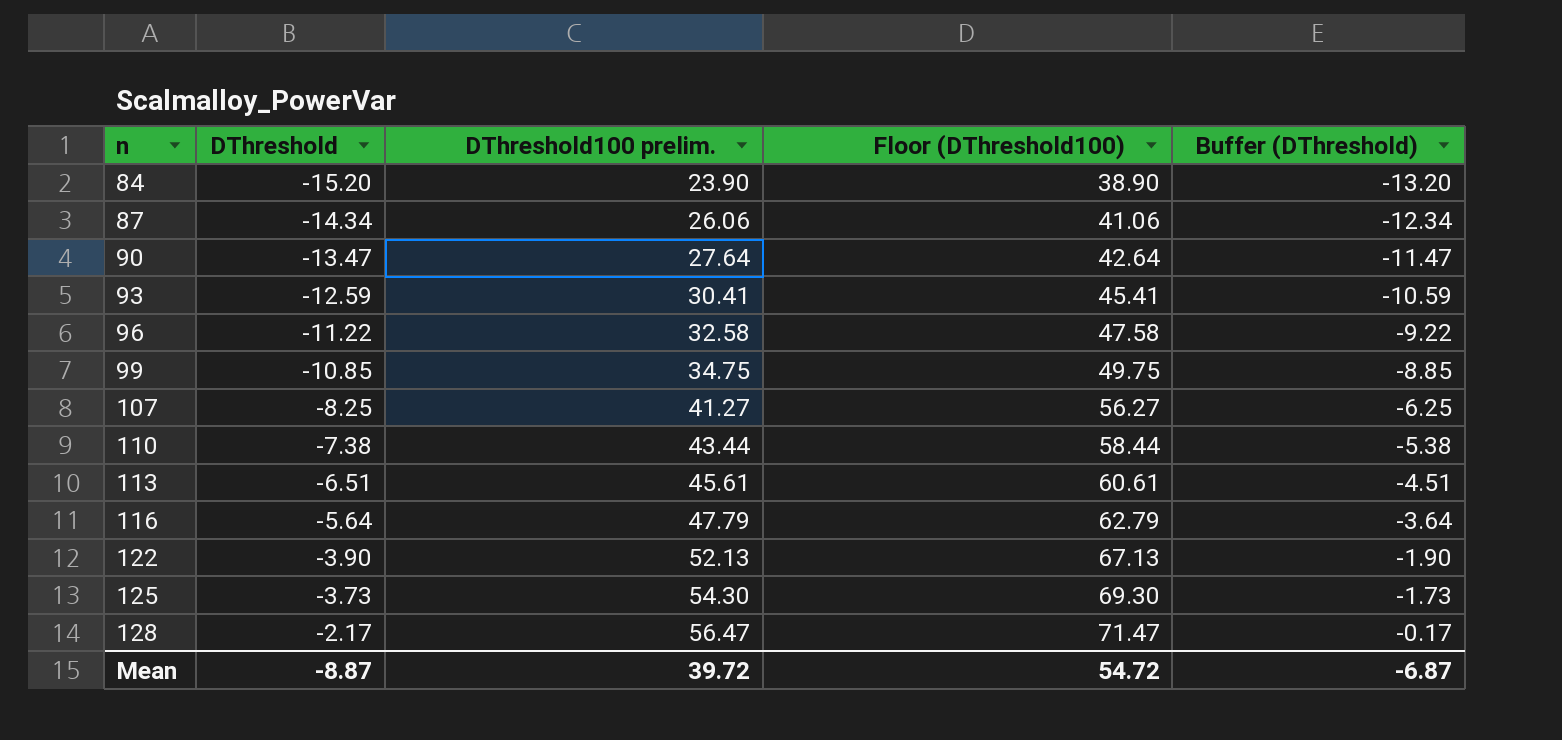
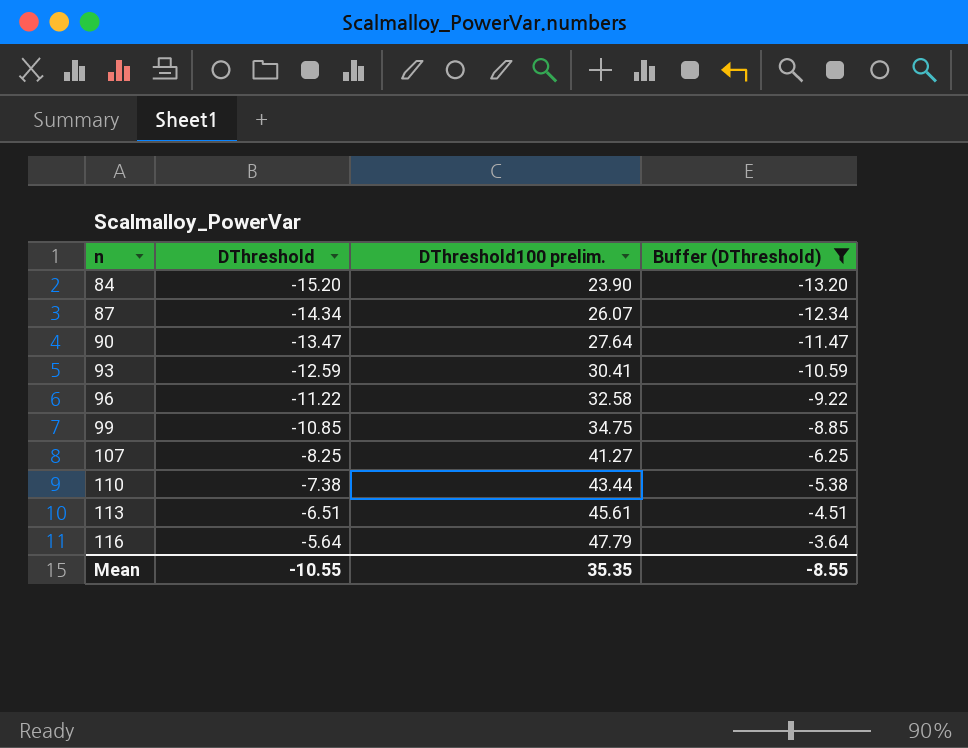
filter: none -> Buffer (DThreshold) <= -3.64
column Floor (DThreshold100) | formula: [DThreshold100 prelim.] + 15 -> none
87 | DThreshold100 prelim.: 26.06 -> 26.07
Mean | DThreshold: -8.87 -> -10.55
Mean | DThreshold100 prelim.: 39.72 -> 35.35
Mean | Buffer (DThreshold): -6.87 -> -8.55

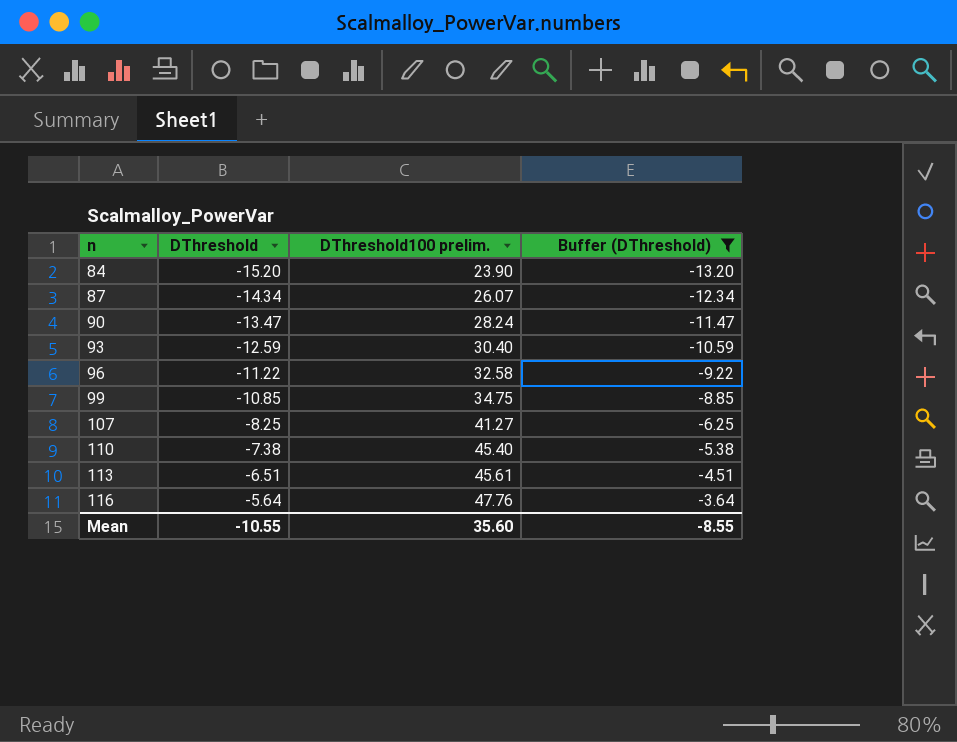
90 | DThreshold100 prelim.: 27.64 -> 28.24
93 | DThreshold100 prelim.: 30.41 -> 30.40
110 | DThreshold100 prelim.: 43.44 -> 45.40
116 | DThreshold100 prelim.: 47.79 -> 47.76
Mean | DThreshold100 prelim.: 35.35 -> 35.60

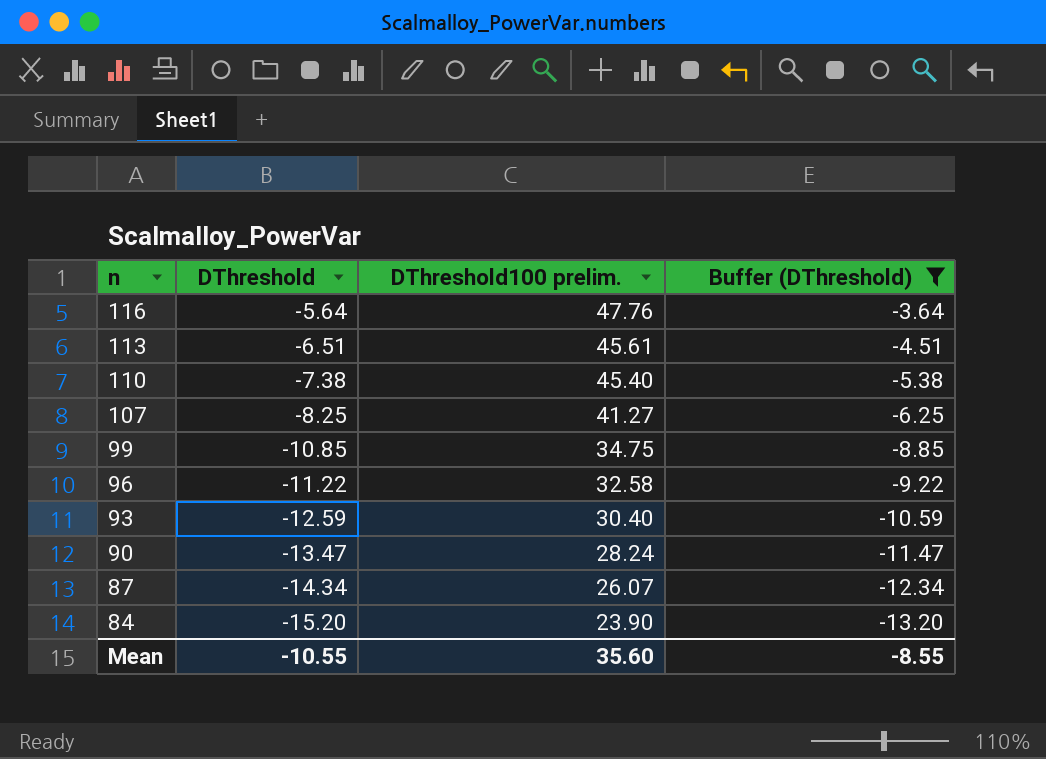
row order: n ascending -> n descending

